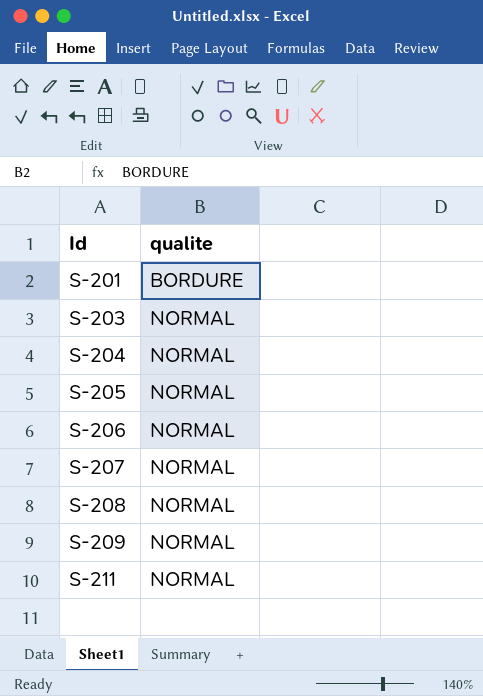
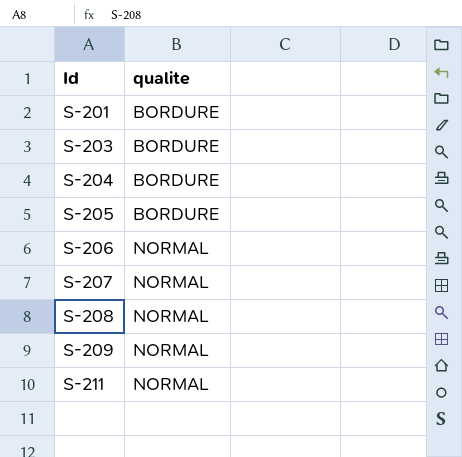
S-203 | qualite: NORMAL -> BORDURE
S-204 | qualite: NORMAL -> BORDURE
S-205 | qualite: NORMAL -> BORDURE

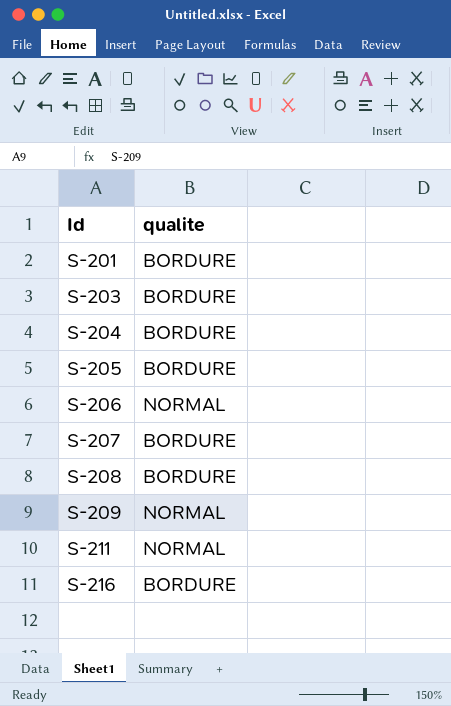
S-207 | qualite: NORMAL -> BORDURE
S-208 | qualite: NORMAL -> BORDURE
row S-216: none -> BORDURE

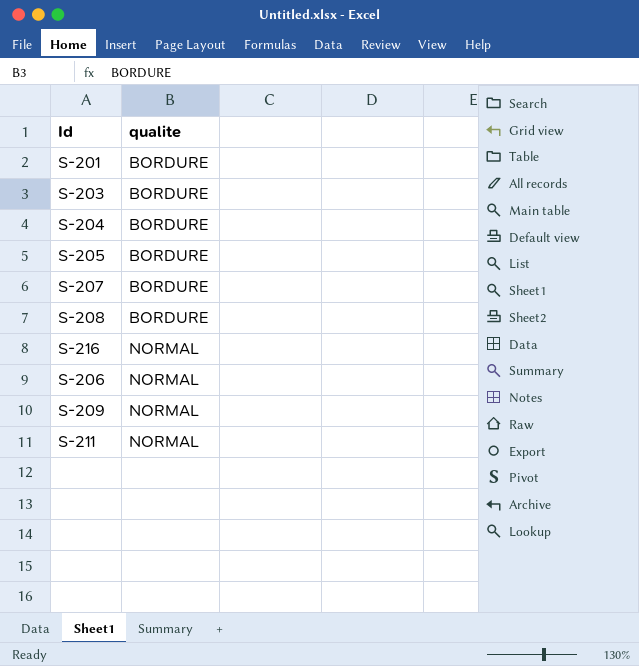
row order: Id ascending -> qualite ascending
S-216 | qualite: BORDURE -> NORMAL

